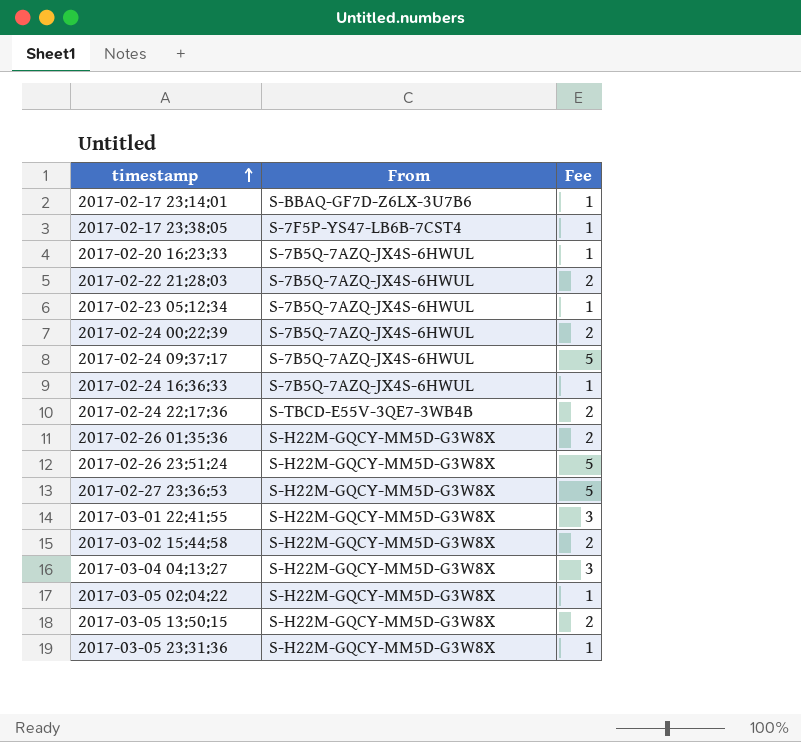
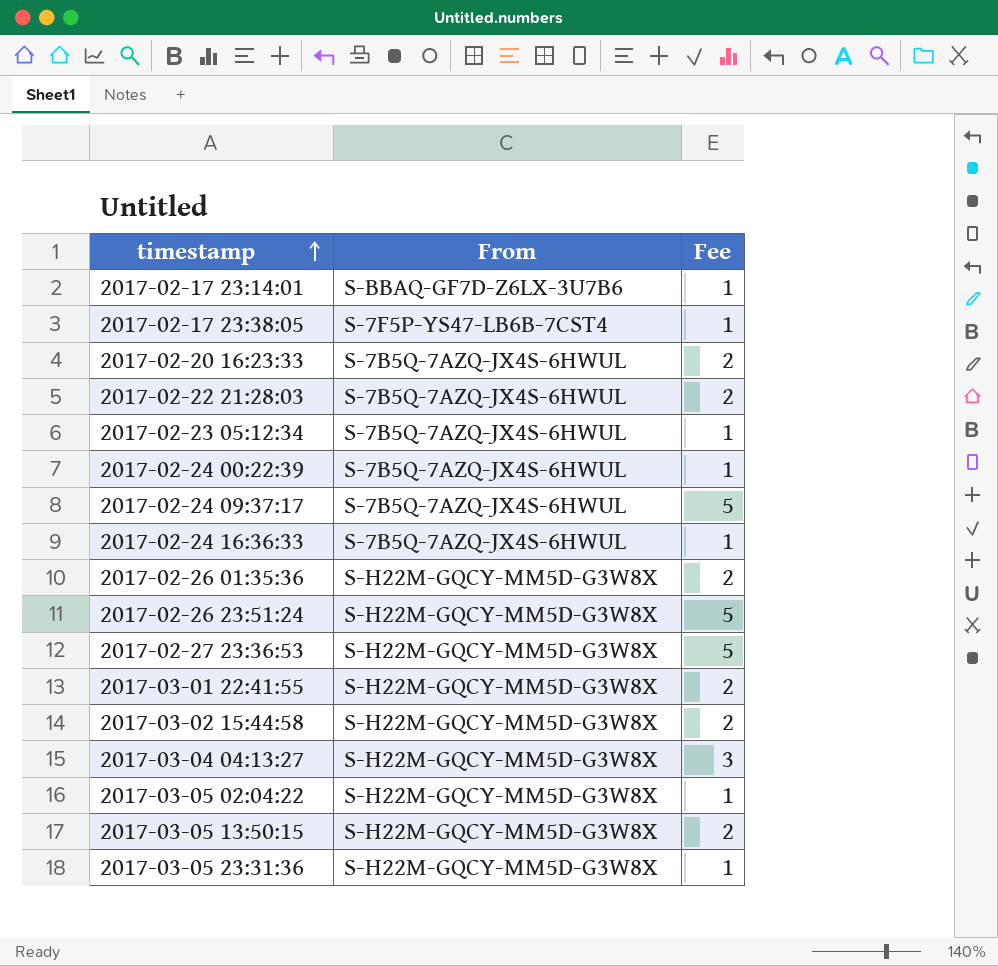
row 2017-02-24 22:17:36: S-TBCD-E55V-3QE7-3WB4B | 2 -> none
2017-02-20 16:23:33 | Fee: 1 -> 2
2017-02-24 00:22:39 | Fee: 2 -> 1
2017-03-01 22:41:55 | Fee: 3 -> 2

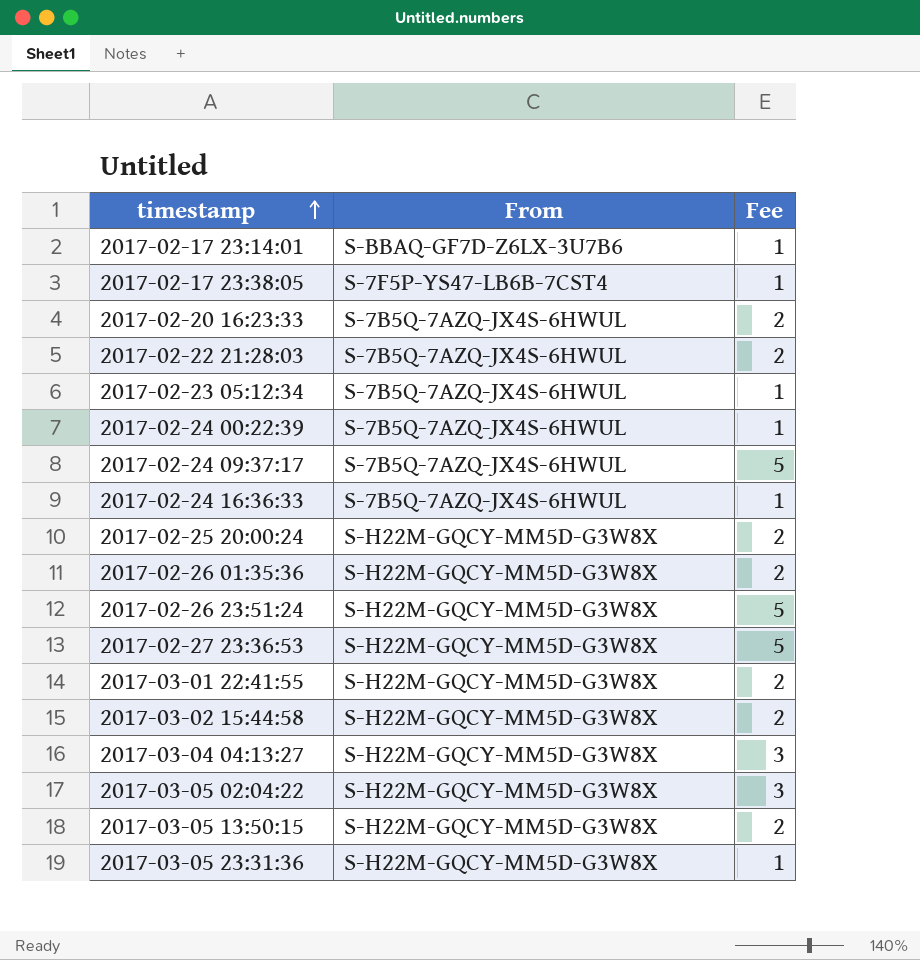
row 2017-02-25 20:00:24: none -> S-H22M-GQCY-MM5D-G3W8X | 2
2017-03-05 02:04:22 | Fee: 1 -> 3

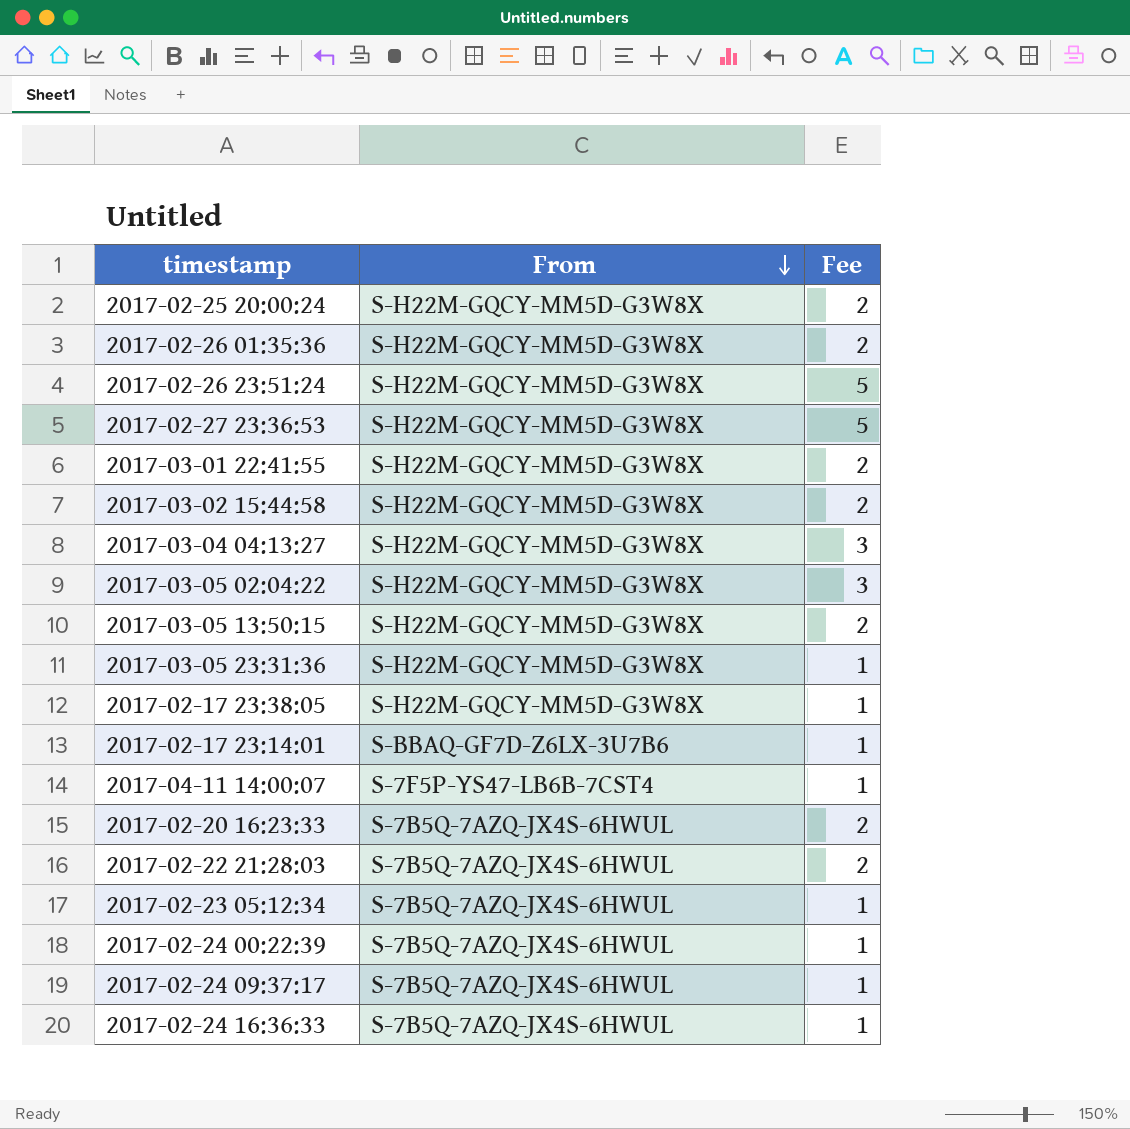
row order: timestamp ascending -> From descending
2017-02-17 23:38:05 | From: S-7F5P-YS47-LB6B-7CST4 -> S-H22M-GQCY-MM5D-G3W8X
row 2017-04-11 14:00:07: none -> S-7F5P-YS47-LB6B-7CST4 | 1
2017-02-24 09:37:17 | Fee: 5 -> 1

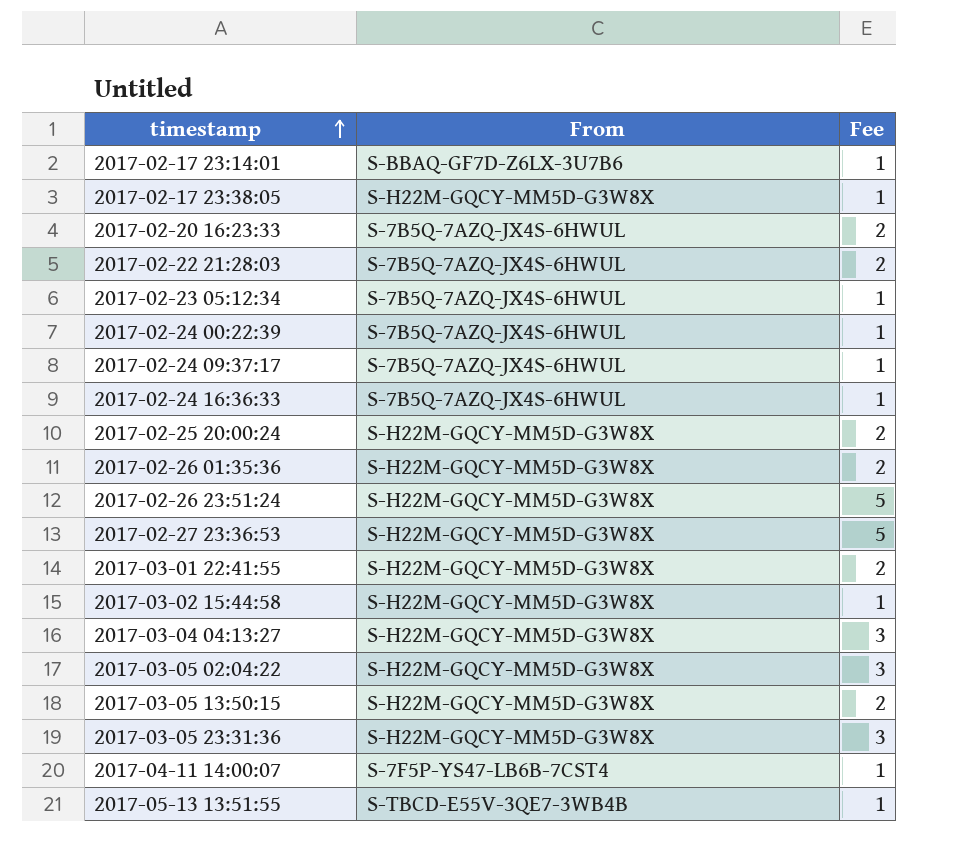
row order: From descending -> timestamp ascending
2017-03-02 15:44:58 | Fee: 2 -> 1
2017-03-05 23:31:36 | Fee: 1 -> 3
row 2017-05-13 13:51:55: none -> S-TBCD-E55V-3QE7-3WB4B | 1

